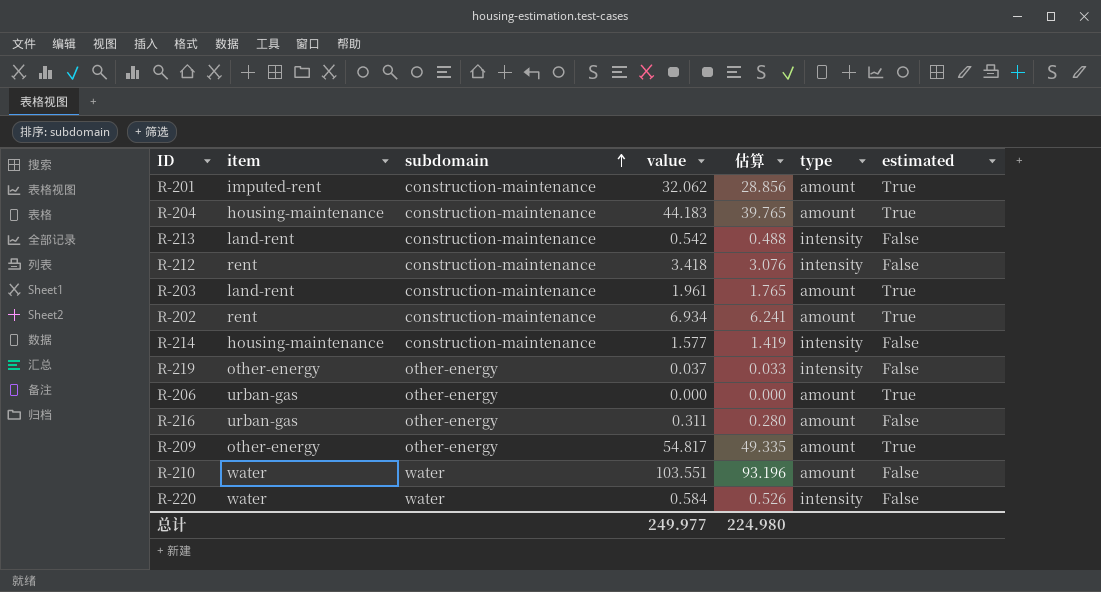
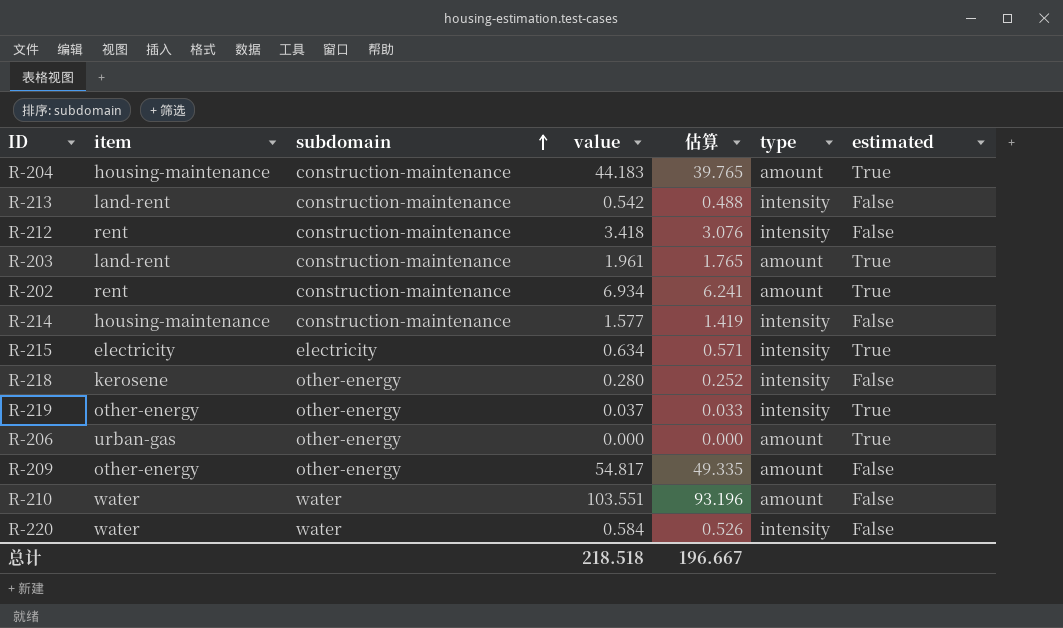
row R-201: imputed-rent | construction-maintenance | 32.062 | 28.856 | amount | True -> none
row R-216: urban-gas | other-energy | 0.311 | 0.280 | amount | False -> none
row R-215: none -> electricity | electricity | 0.634 | 0.571 | intensity | True
row R-218: none -> kerosene | other-energy | 0.280 | 0.252 | intensity | False
R-219 | estimated: False -> True
R-209 | estimated: True -> False
总计 | value: 249.977 -> 218.518
总计 | 估算: 224.980 -> 196.667

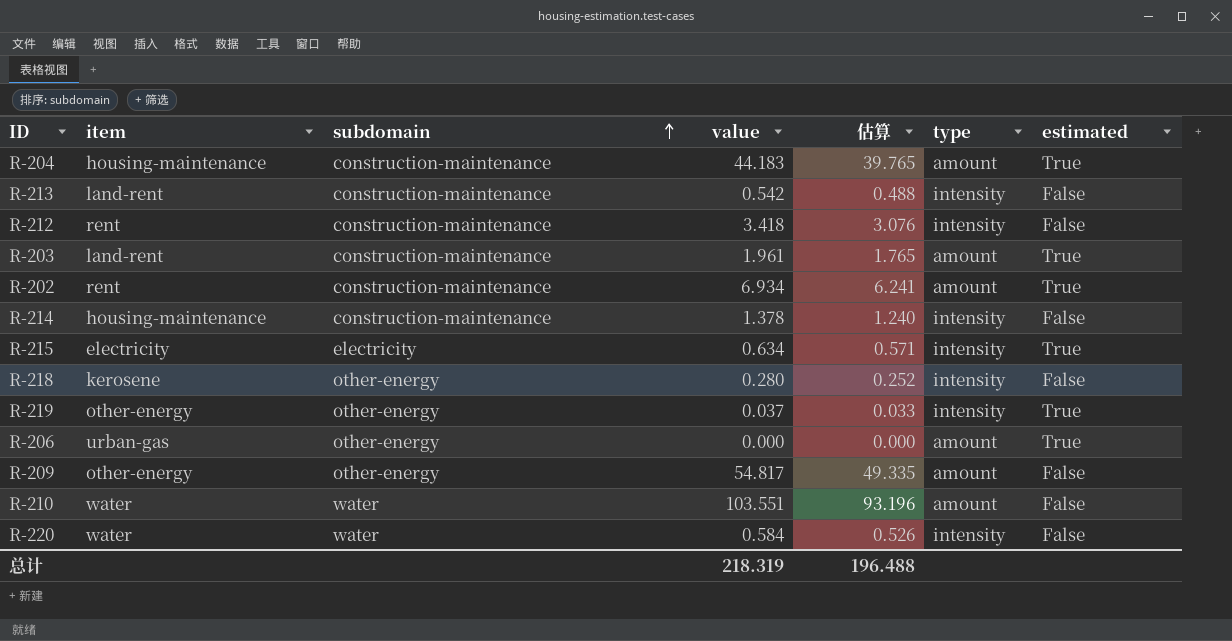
R-214 | value: 1.577 -> 1.378
R-214 | 估算: 1.419 -> 1.240
总计 | value: 218.518 -> 218.319
总计 | 估算: 196.667 -> 196.488

